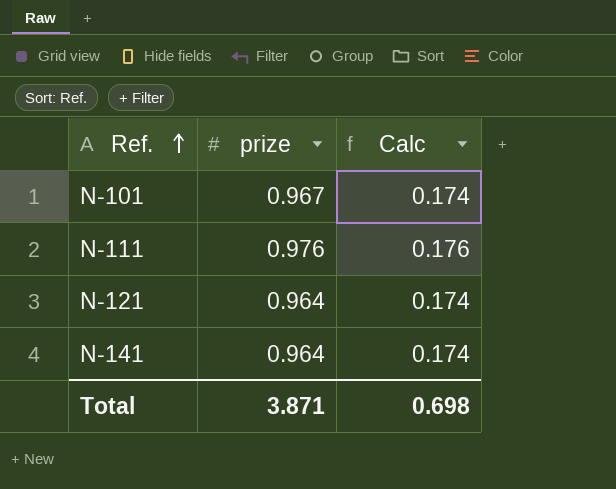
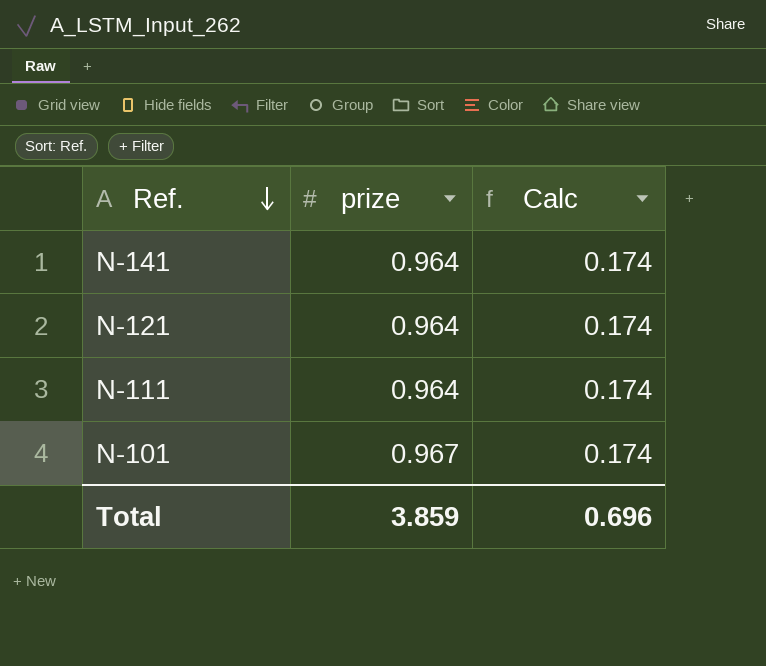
row order: Ref. ascending -> Ref. descending
N-111 | prize: 0.976 -> 0.964
N-111 | Calc: 0.176 -> 0.174
Total | prize: 3.871 -> 3.859
Total | Calc: 0.698 -> 0.696

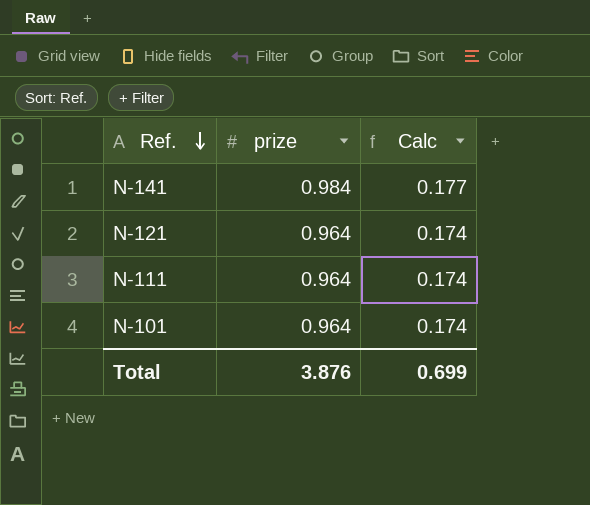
N-141 | prize: 0.964 -> 0.984
N-141 | Calc: 0.174 -> 0.177
N-101 | prize: 0.967 -> 0.964
Total | prize: 3.859 -> 3.876
Total | Calc: 0.696 -> 0.699

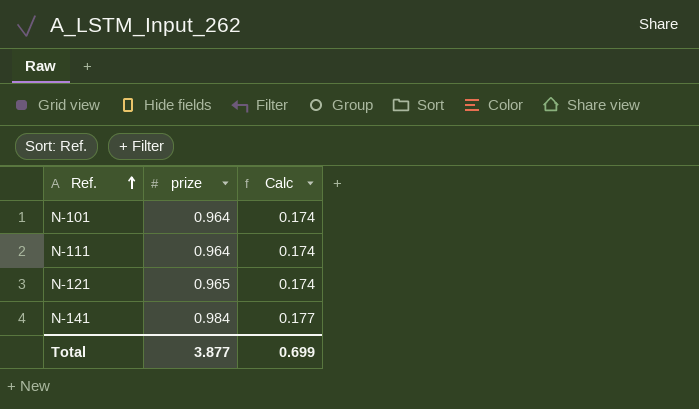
row order: Ref. descending -> Ref. ascending
N-121 | prize: 0.964 -> 0.965
Total | prize: 3.876 -> 3.877

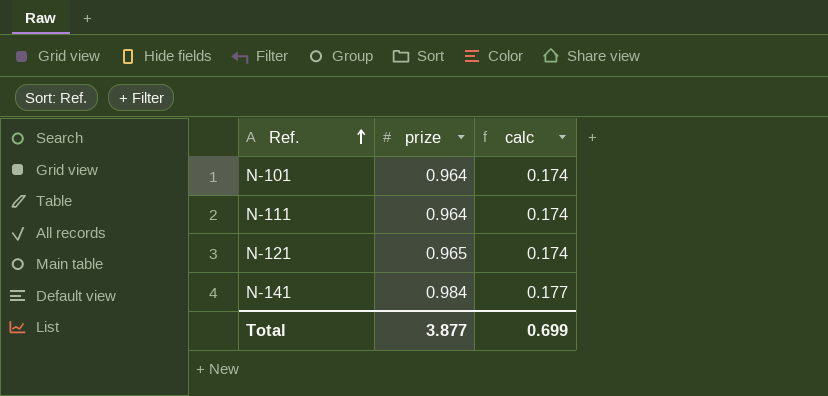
column name: Calc -> calc

